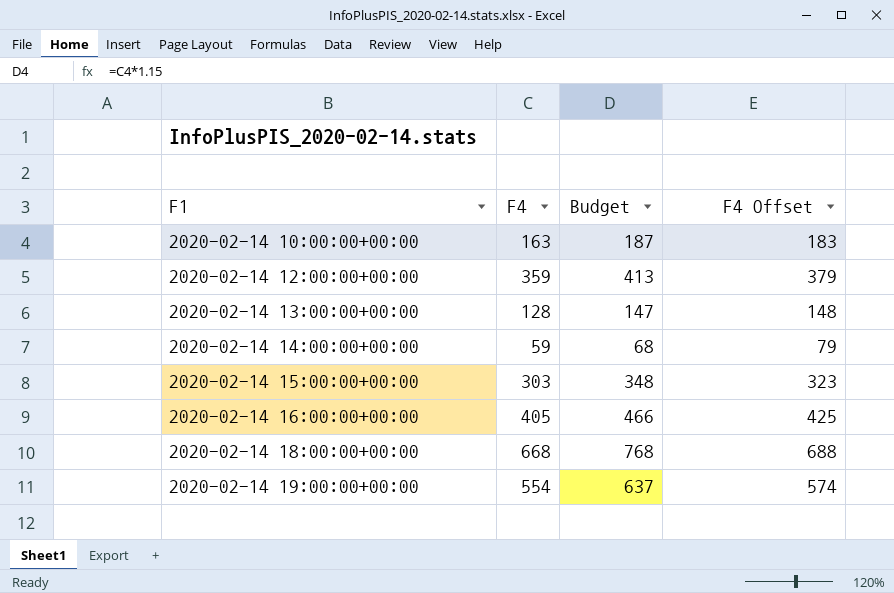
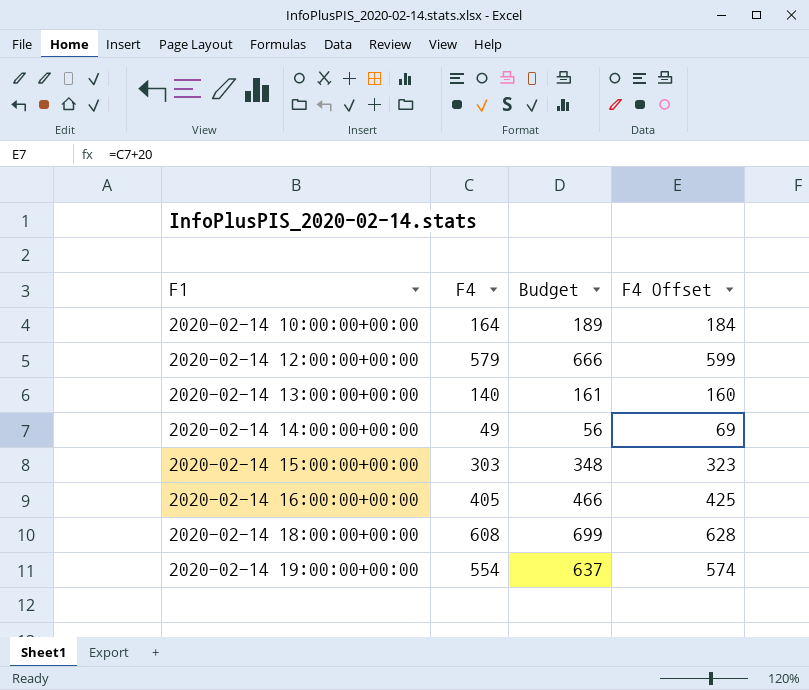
2020-02-14 10:00:00+00:00 | F4: 163 -> 164
2020-02-14 10:00:00+00:00 | Budget: 187 -> 189
2020-02-14 10:00:00+00:00 | F4 Offset: 183 -> 184
2020-02-14 12:00:00+00:00 | F4: 359 -> 579
2020-02-14 12:00:00+00:00 | Budget: 413 -> 666
2020-02-14 12:00:00+00:00 | F4 Offset: 379 -> 599
2020-02-14 13:00:00+00:00 | F4: 128 -> 140
2020-02-14 13:00:00+00:00 | Budget: 147 -> 161
2020-02-14 13:00:00+00:00 | F4 Offset: 148 -> 160
2020-02-14 14:00:00+00:00 | F4: 59 -> 49
2020-02-14 14:00:00+00:00 | Budget: 68 -> 56
2020-02-14 14:00:00+00:00 | F4 Offset: 79 -> 69
2020-02-14 18:00:00+00:00 | F4: 668 -> 608
2020-02-14 18:00:00+00:00 | Budget: 768 -> 699
2020-02-14 18:00:00+00:00 | F4 Offset: 688 -> 628

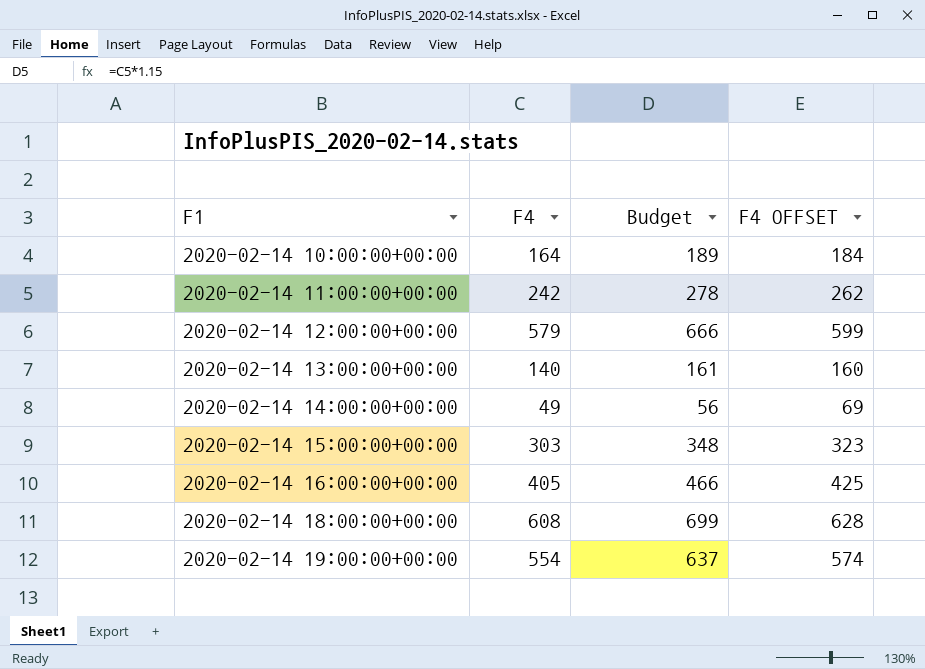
column name: F4 Offset -> F4 OFFSET
row 2020-02-14 11:00:00+00:00: none -> 242 | 278 | 262

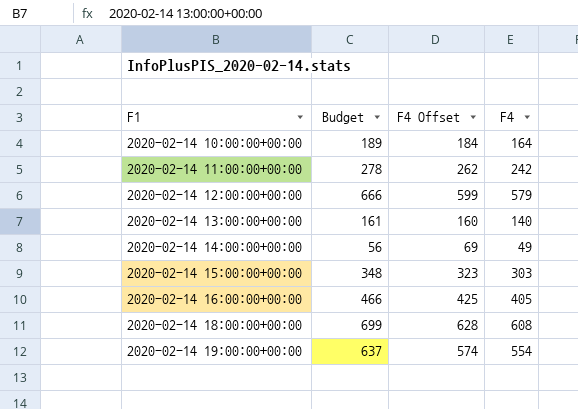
column name: F4 OFFSET -> F4 Offset
column F4 | position: 2 -> 4

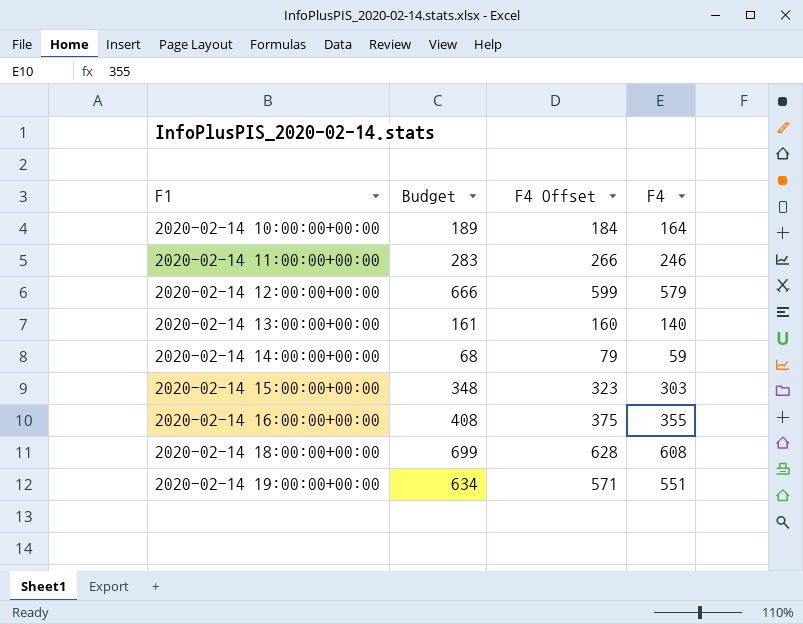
2020-02-14 11:00:00+00:00 | Budget: 278 -> 283
2020-02-14 11:00:00+00:00 | F4 Offset: 262 -> 266
2020-02-14 11:00:00+00:00 | F4: 242 -> 246
2020-02-14 14:00:00+00:00 | Budget: 56 -> 68
2020-02-14 14:00:00+00:00 | F4 Offset: 69 -> 79
2020-02-14 14:00:00+00:00 | F4: 49 -> 59
2020-02-14 16:00:00+00:00 | Budget: 466 -> 408
2020-02-14 16:00:00+00:00 | F4 Offset: 425 -> 375
2020-02-14 16:00:00+00:00 | F4: 405 -> 355
2020-02-14 19:00:00+00:00 | Budget: 637 -> 634
2020-02-14 19:00:00+00:00 | F4 Offset: 574 -> 571
2020-02-14 19:00:00+00:00 | F4: 554 -> 551

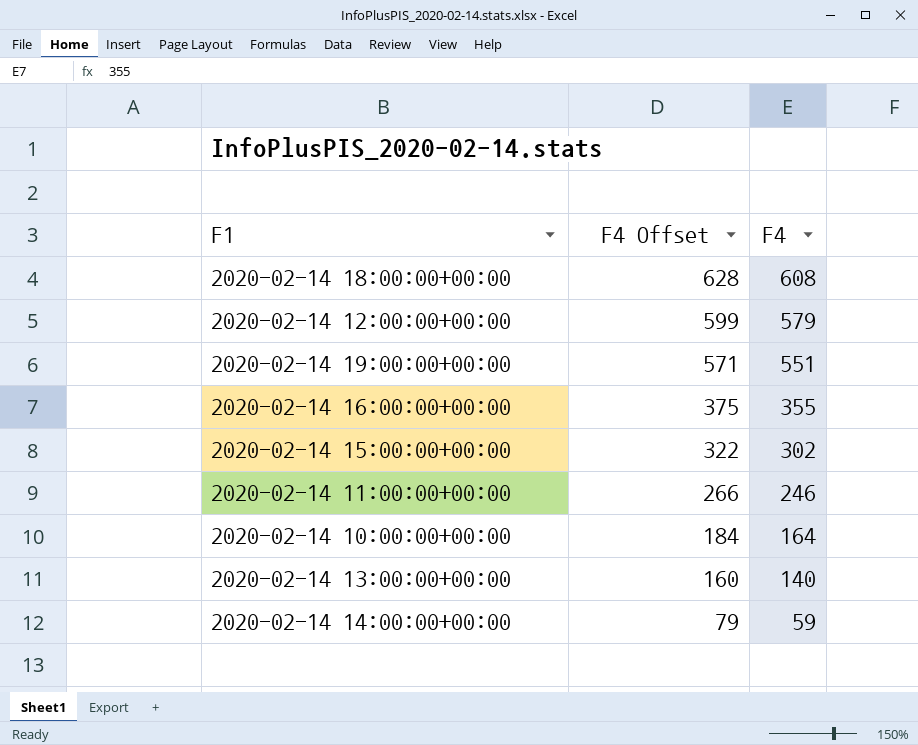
row order: F1 ascending -> F4 Offset descending
column Budget | formula: [F4] * 1.15 -> none
2020-02-14 15:00:00+00:00 | F4 Offset: 323 -> 322
2020-02-14 15:00:00+00:00 | F4: 303 -> 302

